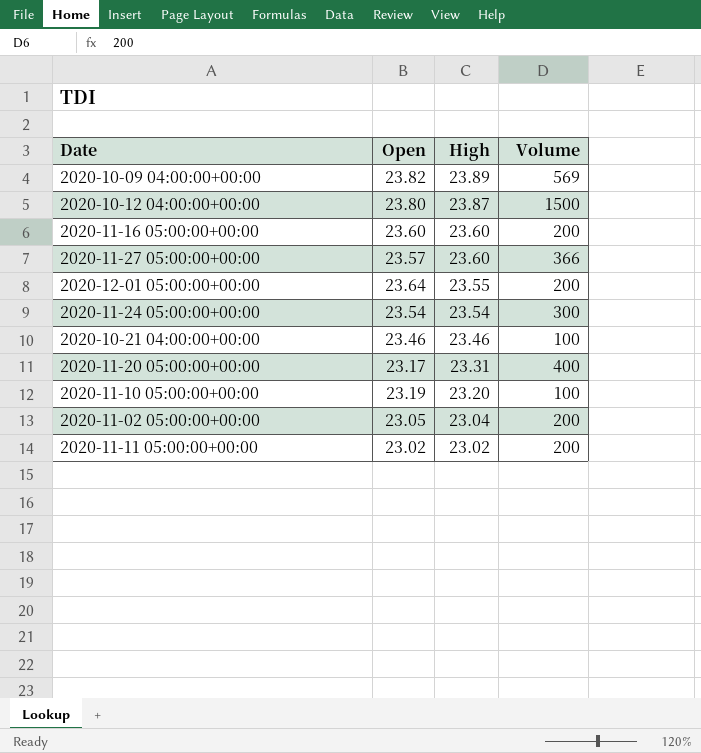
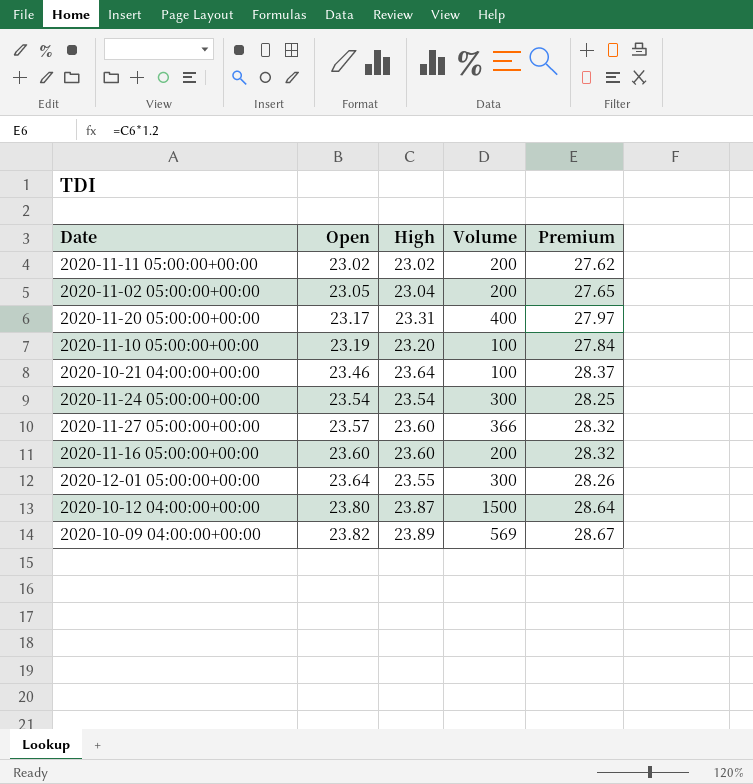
row order: High descending -> Open ascending
column Premium | formula: none -> [High] * 1.2
2020-10-21 04:00:00+00:00 | High: 23.46 -> 23.64
2020-12-01 05:00:00+00:00 | Volume: 200 -> 300

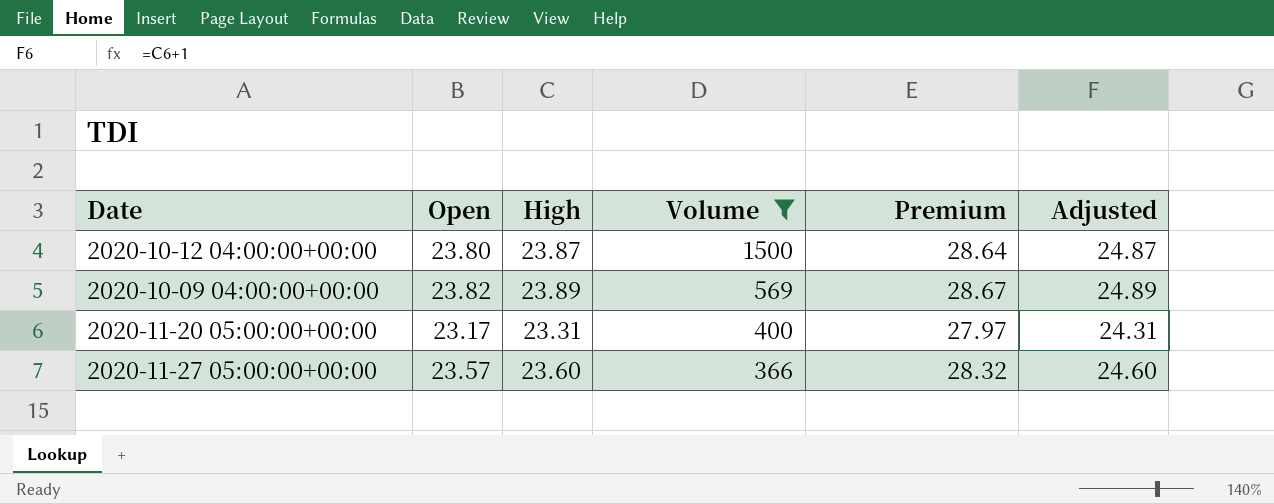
filter: none -> Volume >= 366
row order: Open ascending -> Volume descending
column Adjusted | formula: none -> [High] + 1

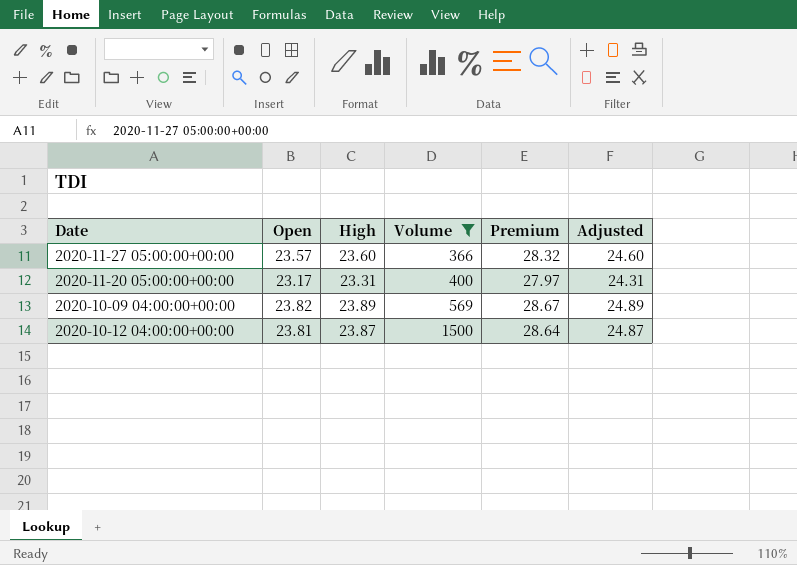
row order: Volume descending -> Volume ascending
2020-10-12 04:00:00+00:00 | Open: 23.80 -> 23.81

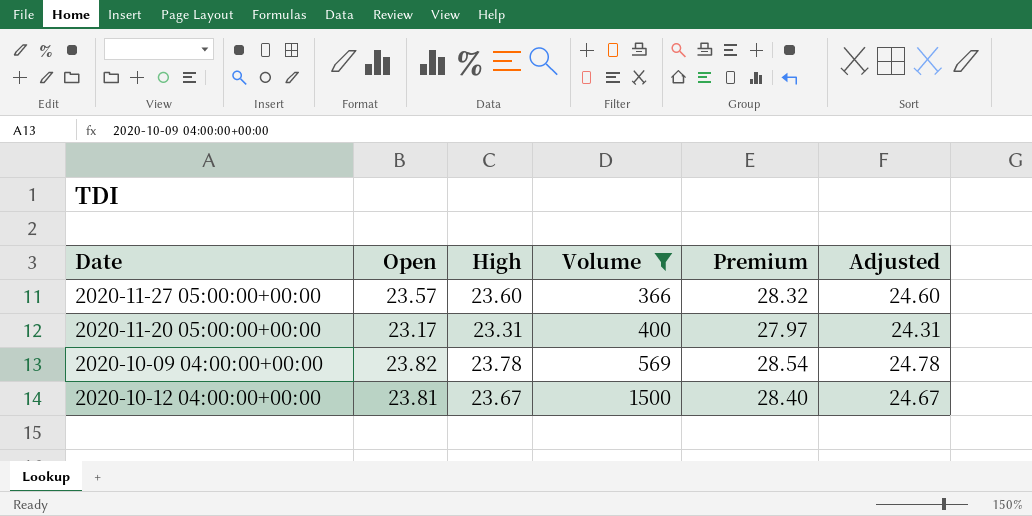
2020-10-09 04:00:00+00:00 | High: 23.89 -> 23.78
2020-10-09 04:00:00+00:00 | Premium: 28.67 -> 28.54
2020-10-09 04:00:00+00:00 | Adjusted: 24.89 -> 24.78
2020-10-12 04:00:00+00:00 | High: 23.87 -> 23.67
2020-10-12 04:00:00+00:00 | Premium: 28.64 -> 28.40
2020-10-12 04:00:00+00:00 | Adjusted: 24.87 -> 24.67

